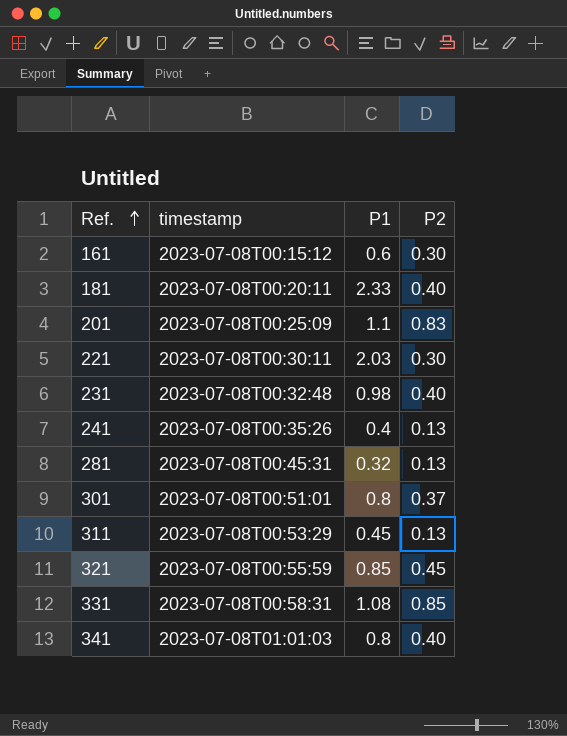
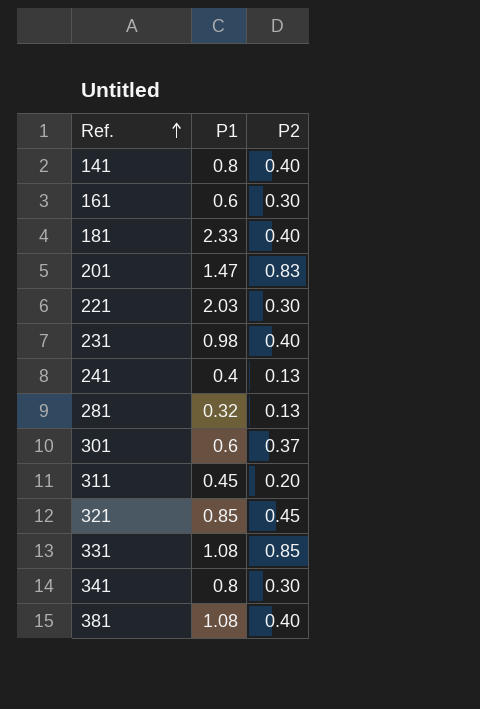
column timestamp | position: 2 -> none
row 141: none -> 0.8 | 0.40
201 | P1: 1.1 -> 1.47
301 | P1: 0.8 -> 0.6
311 | P2: 0.13 -> 0.20
341 | P2: 0.40 -> 0.30
row 381: none -> 1.08 | 0.40

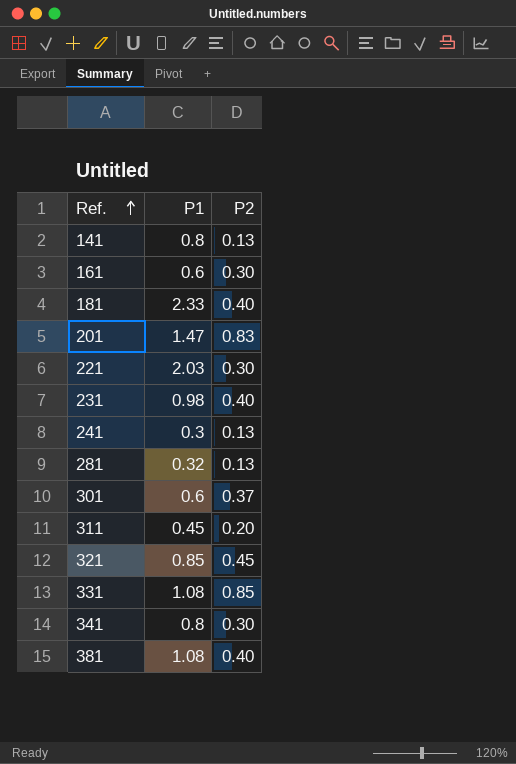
141 | P2: 0.40 -> 0.13
241 | P1: 0.4 -> 0.3

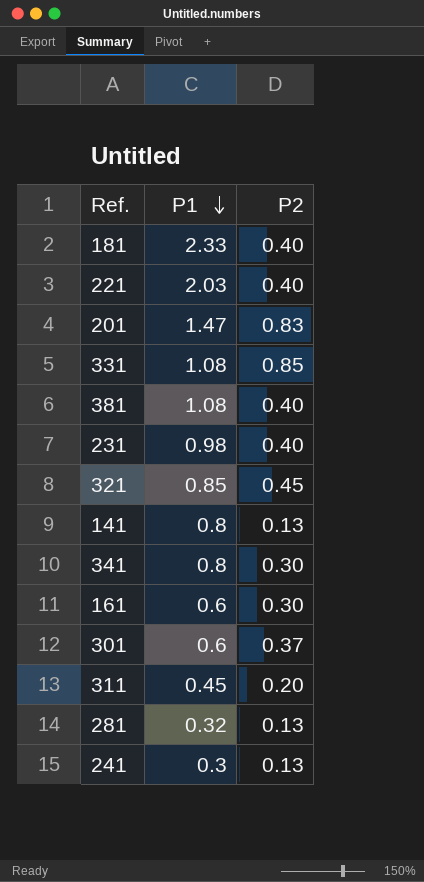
row order: Ref. ascending -> P1 descending
221 | P2: 0.30 -> 0.40

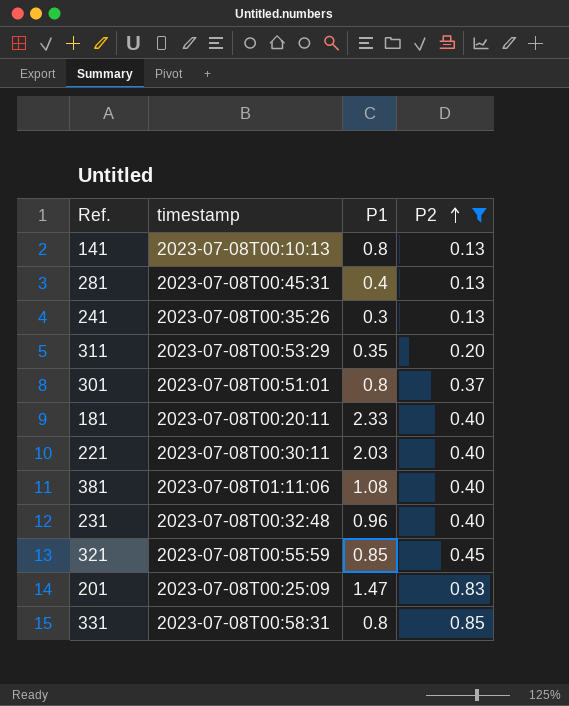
filter: none -> P2 != 0.30
row order: P1 descending -> P2 ascending
column timestamp | position: none -> 2
281 | P1: 0.32 -> 0.4
311 | P1: 0.45 -> 0.35
301 | P1: 0.6 -> 0.8
231 | P1: 0.98 -> 0.96
331 | P1: 1.08 -> 0.8

